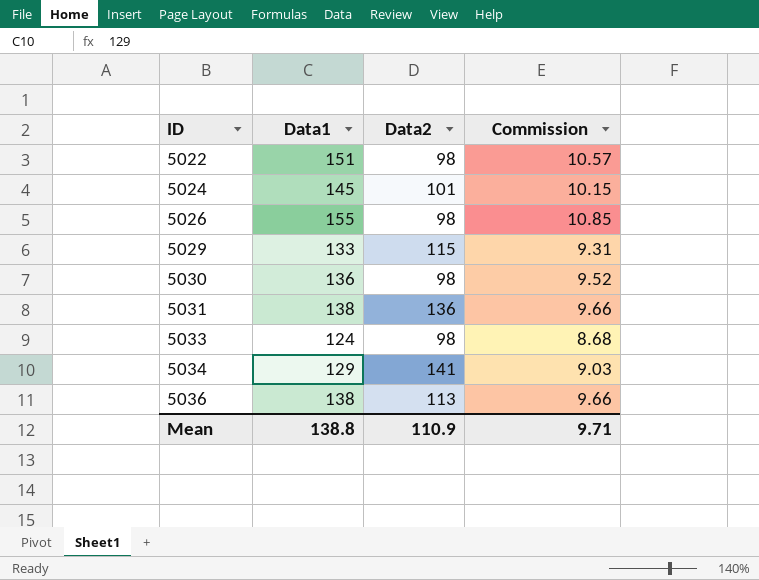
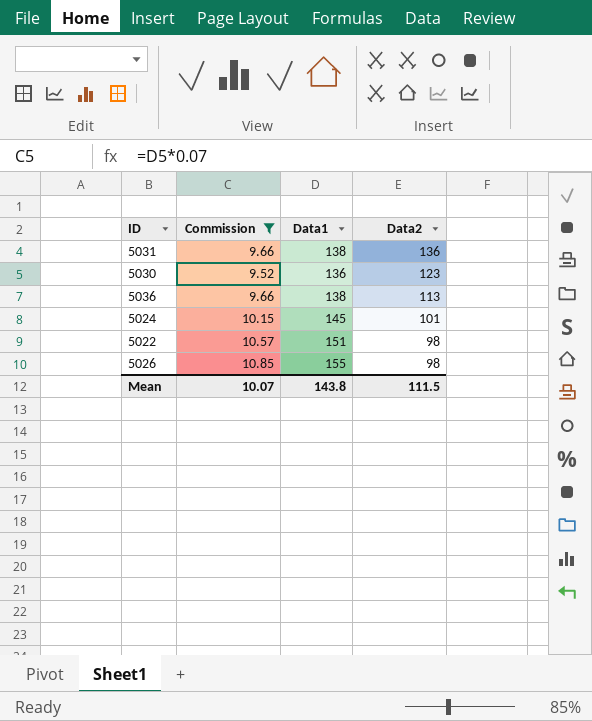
filter: none -> Commission >= 9.52
row order: ID ascending -> Data2 descending
column Commission | position: 4 -> 2
5030 | Data2: 98 -> 123
Mean | Commission: 9.71 -> 10.07
Mean | Data1: 138.8 -> 143.8
Mean | Data2: 110.9 -> 111.5

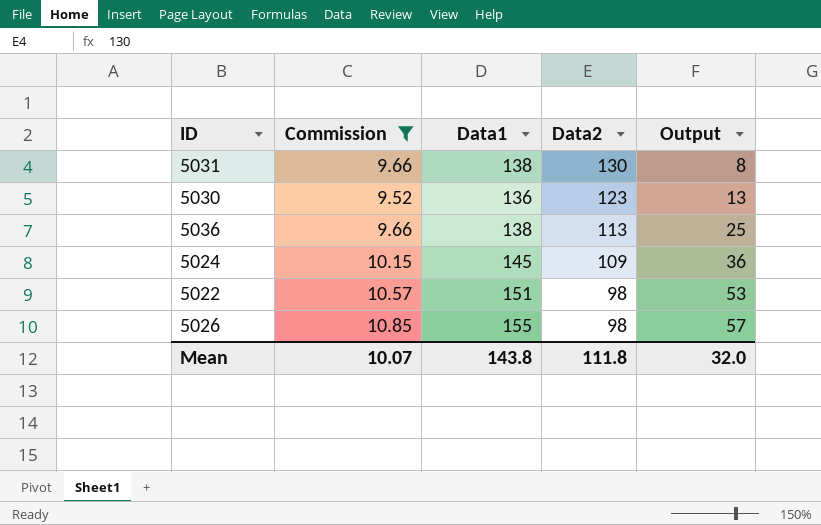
column Output | formula: none -> [Data1] - [Data2]
5031 | Data2: 136 -> 130
5024 | Data2: 101 -> 109
Mean | Data2: 111.5 -> 111.8

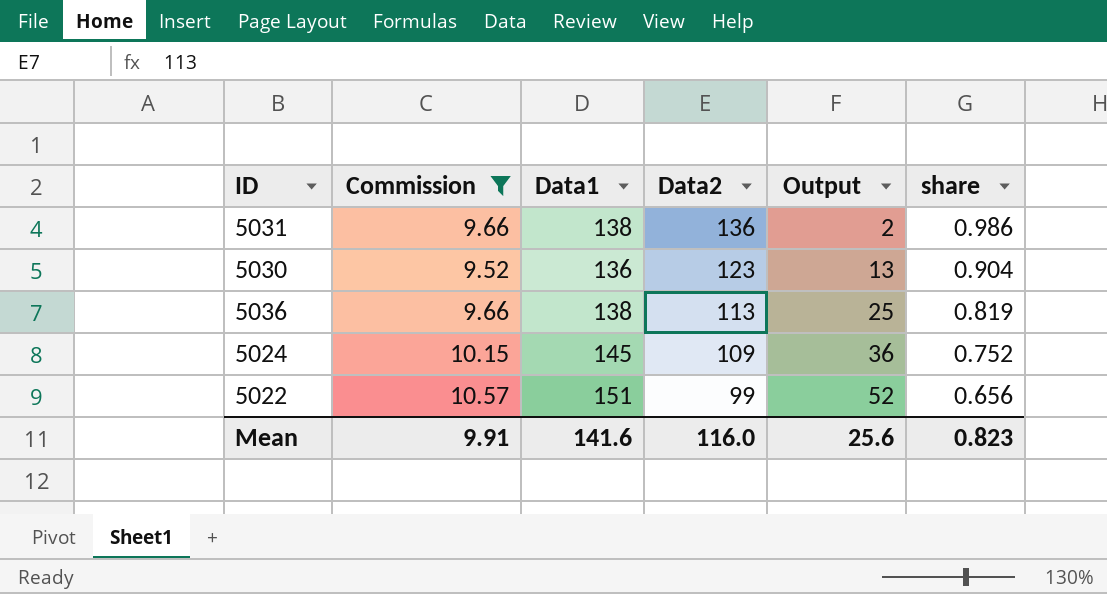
column share | formula: none -> [Data2] / [Data1]
row 5026: 10.85 | 155 | 98 | 57 -> none
5031 | Data2: 130 -> 136
5031 | Output: 8 -> 2
5022 | Data2: 98 -> 99
5022 | Output: 53 -> 52
Mean | Commission: 10.07 -> 9.91
Mean | Data1: 143.8 -> 141.6
Mean | Data2: 111.8 -> 116.0
Mean | Output: 32.0 -> 25.6

